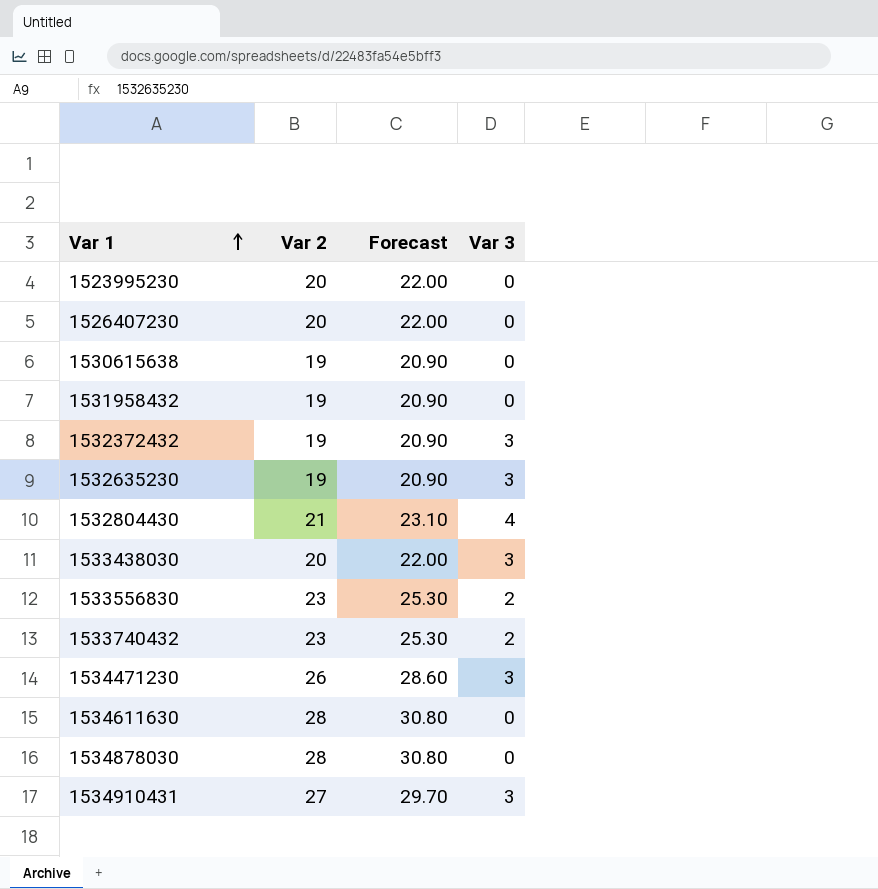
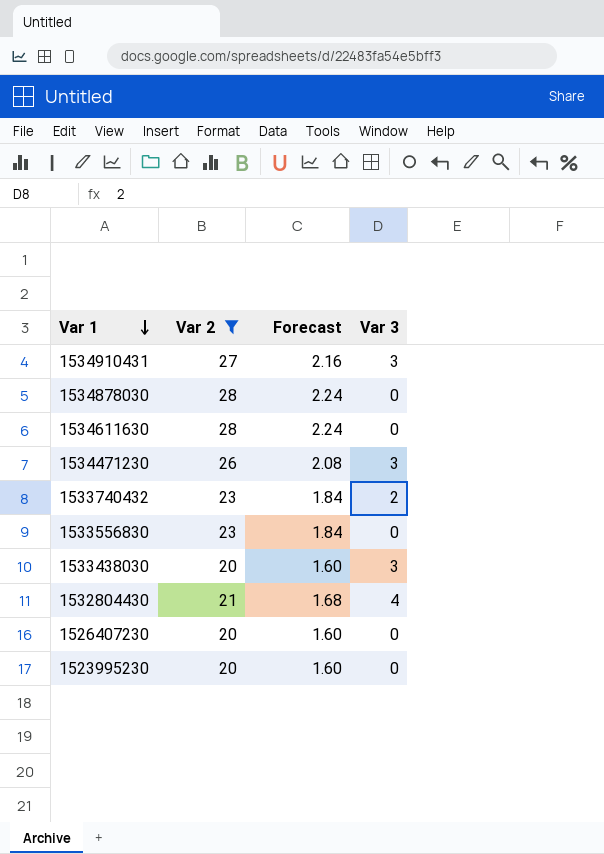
filter: none -> Var 2 != 19
row order: Var 1 ascending -> Var 1 descending
column Forecast | formula: [Var 2] * 1.1 -> [Var 2] * 0.08
1533556830 | Var 3: 2 -> 0

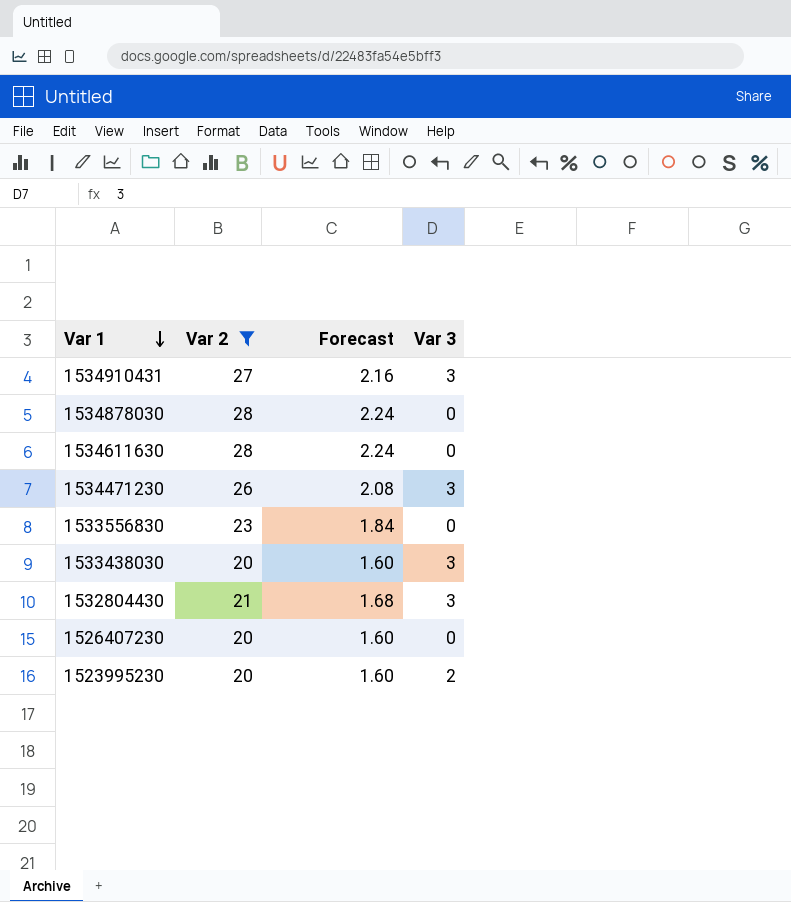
row 1533740432: 23 | 1.84 | 2 -> none
1532804430 | Var 3: 4 -> 3
1523995230 | Var 3: 0 -> 2

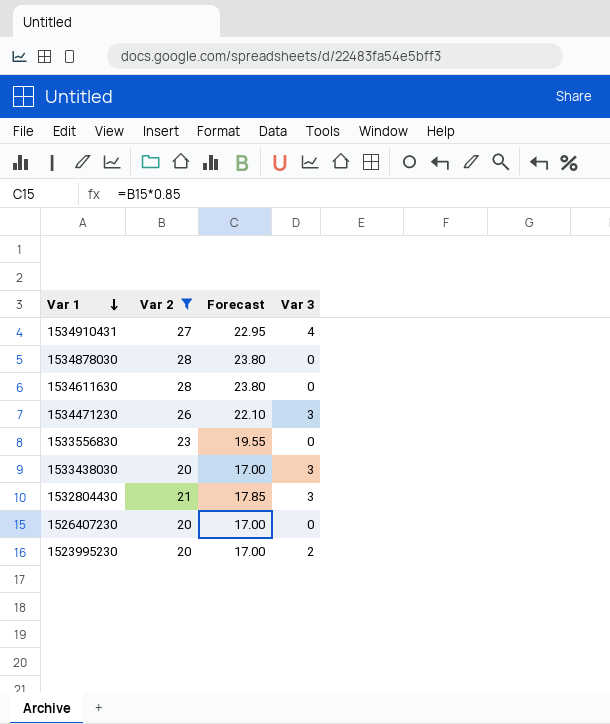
column Forecast | formula: [Var 2] * 0.08 -> [Var 2] * 0.85
1534910431 | Var 3: 3 -> 4

